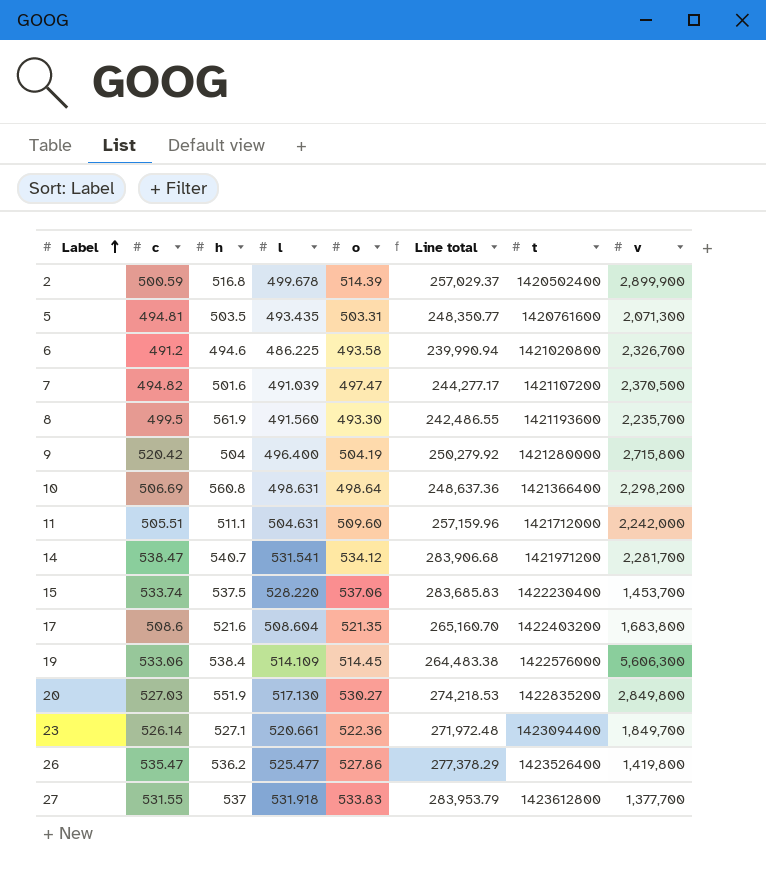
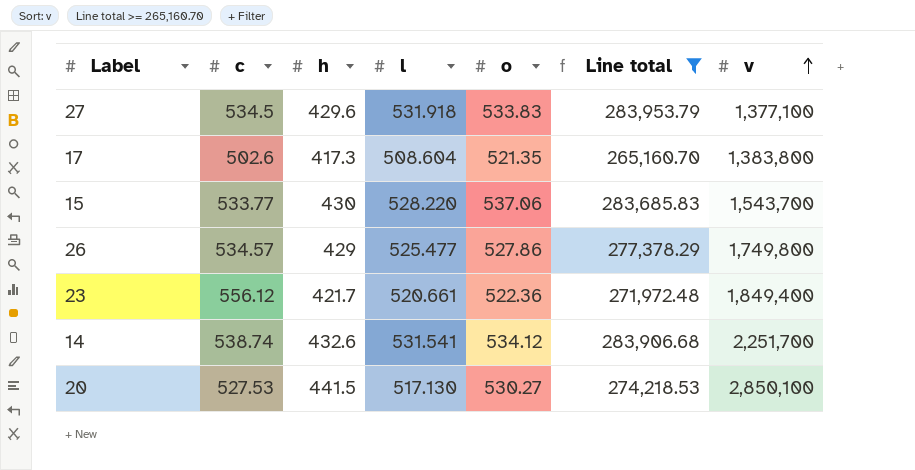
filter: none -> Line total >= 265,160.70
row order: Label ascending -> v ascending
column t | position: 7 -> none
27 | c: 531.55 -> 534.5
27 | h: 537 -> 429.6
27 | v: 1,377,700 -> 1,377,100
17 | c: 508.6 -> 502.6
17 | h: 521.6 -> 417.3
17 | v: 1,683,800 -> 1,383,800
15 | c: 533.74 -> 533.77
15 | h: 537.5 -> 430
15 | v: 1,453,700 -> 1,543,700
26 | c: 535.47 -> 534.57
26 | h: 536.2 -> 429
26 | v: 1,419,800 -> 1,749,800
23 | c: 526.14 -> 556.12
23 | h: 527.1 -> 421.7
23 | v: 1,849,700 -> 1,849,400
14 | c: 538.47 -> 538.74
14 | h: 540.7 -> 432.6
14 | v: 2,281,700 -> 2,251,700
20 | c: 527.03 -> 527.53
20 | h: 551.9 -> 441.5
20 | v: 2,849,800 -> 2,850,100

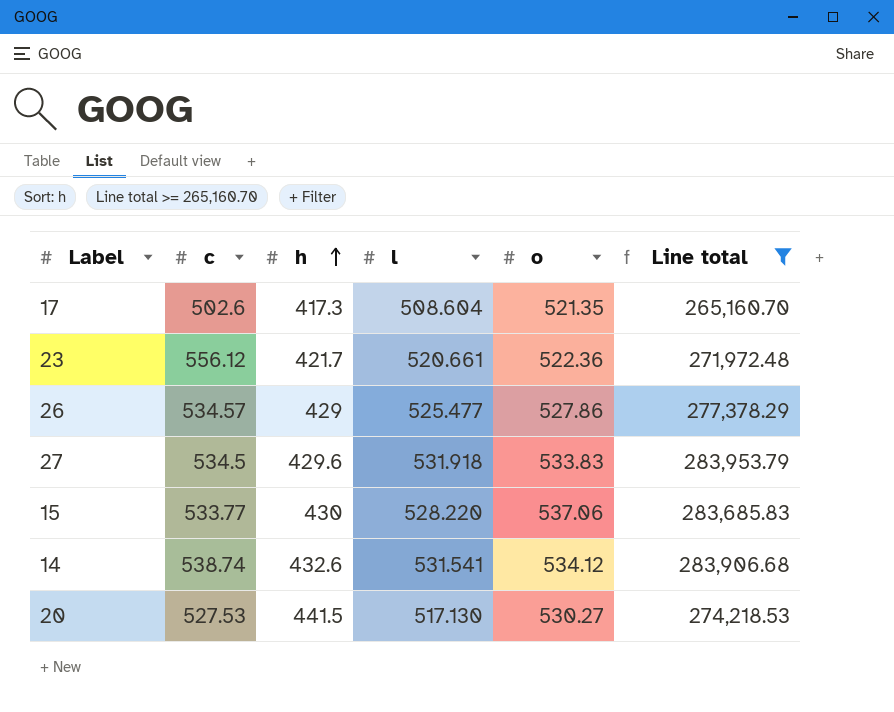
row order: v ascending -> h ascending
column v | position: 7 -> none

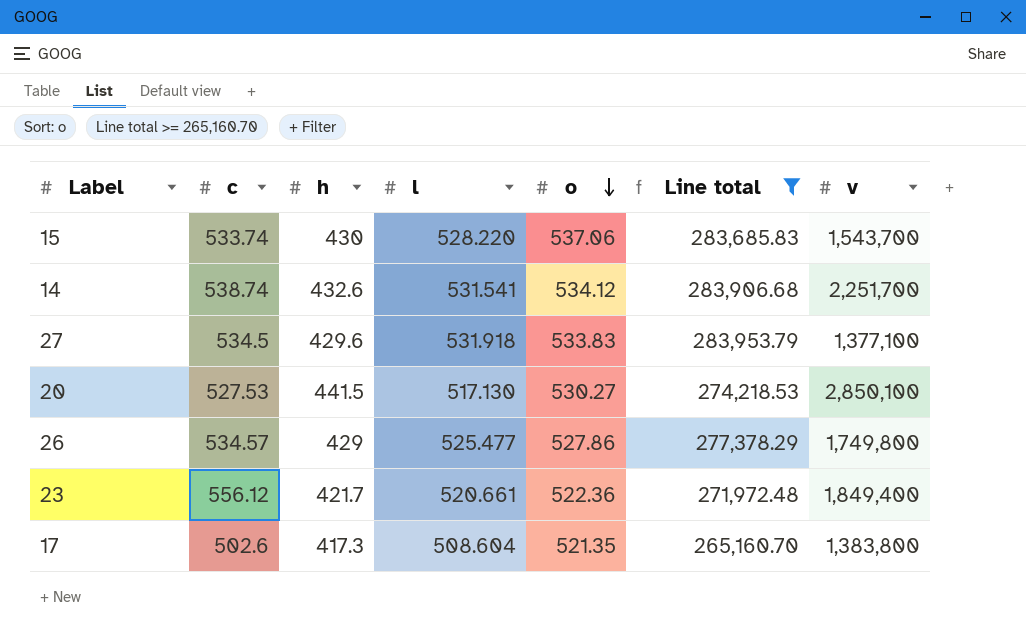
row order: h ascending -> o descending
column v | position: none -> 7
15 | c: 533.77 -> 533.74

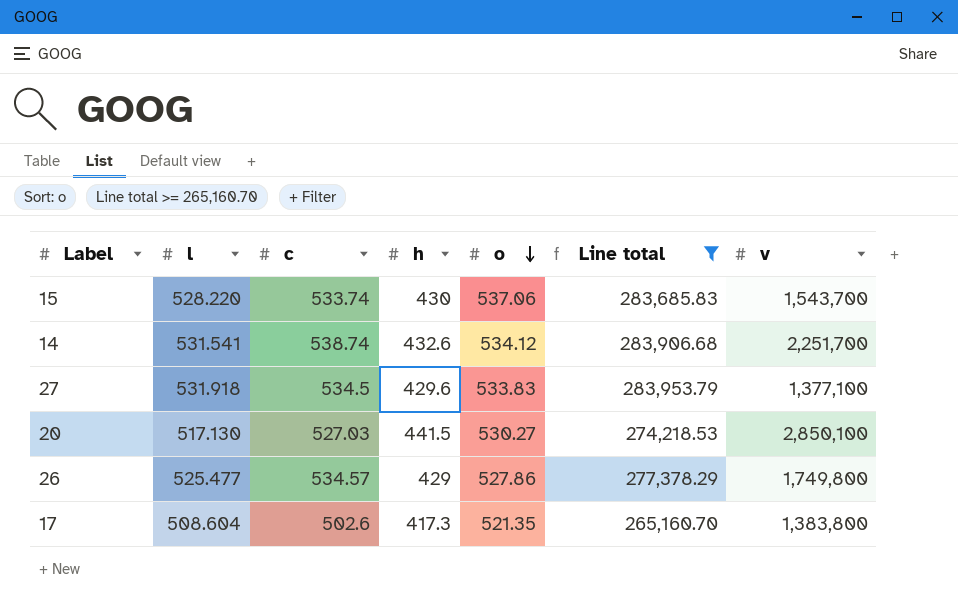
column l | position: 4 -> 2
row 23: 556.12 | 421.7 | 520.661 | 522.36 | 271,972.48 | 1,849,400 -> none
20 | c: 527.53 -> 527.03

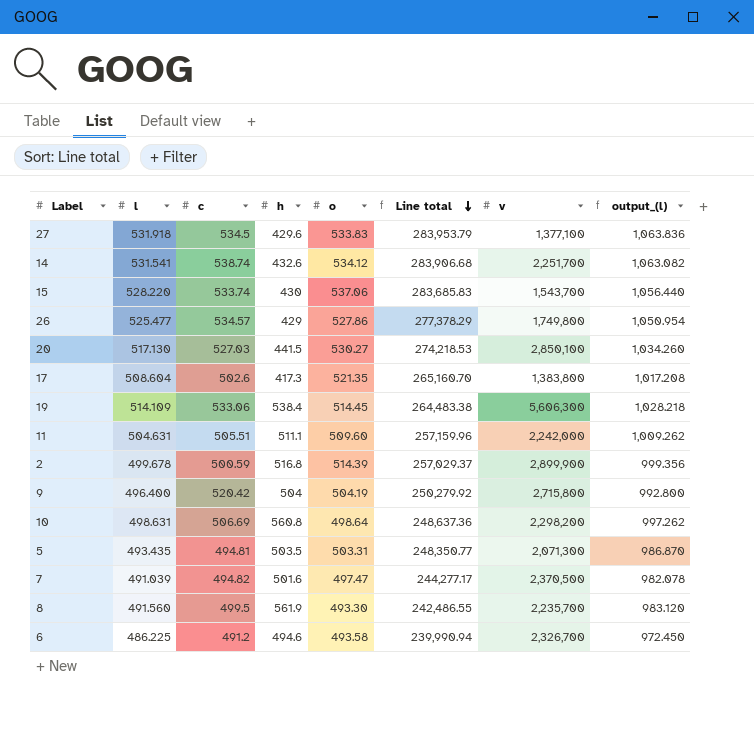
filter: Line total >= 265,160.70 -> none
row order: o descending -> Line total descending
column output_(l) | formula: none -> [l] * 2

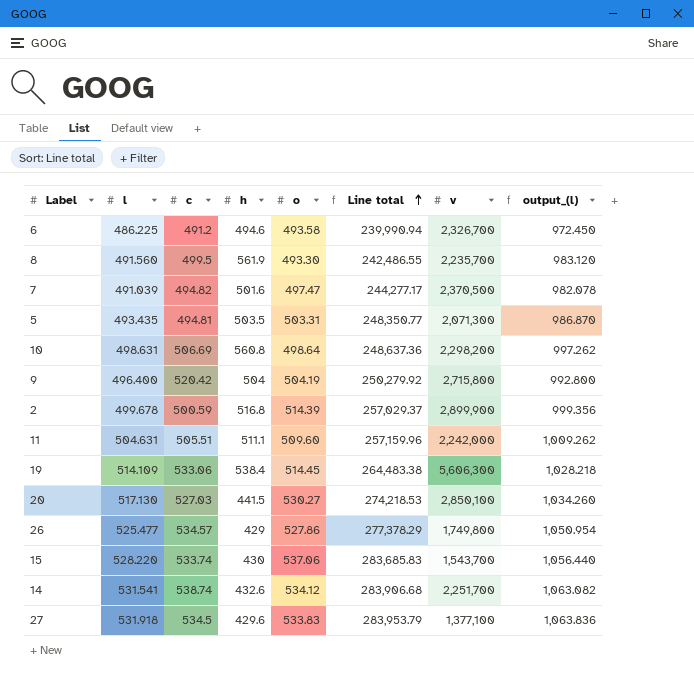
row order: Line total descending -> Line total ascending
row 17: 508.604 | 502.6 | 417.3 | 521.35 | 265,160.70 | 1,383,800 | 1,017.208 -> none

